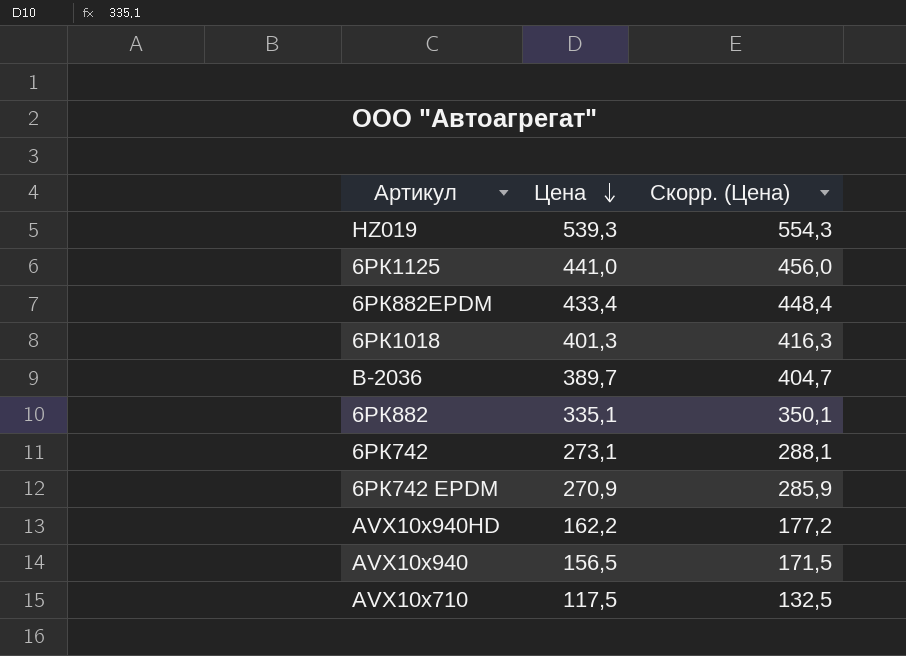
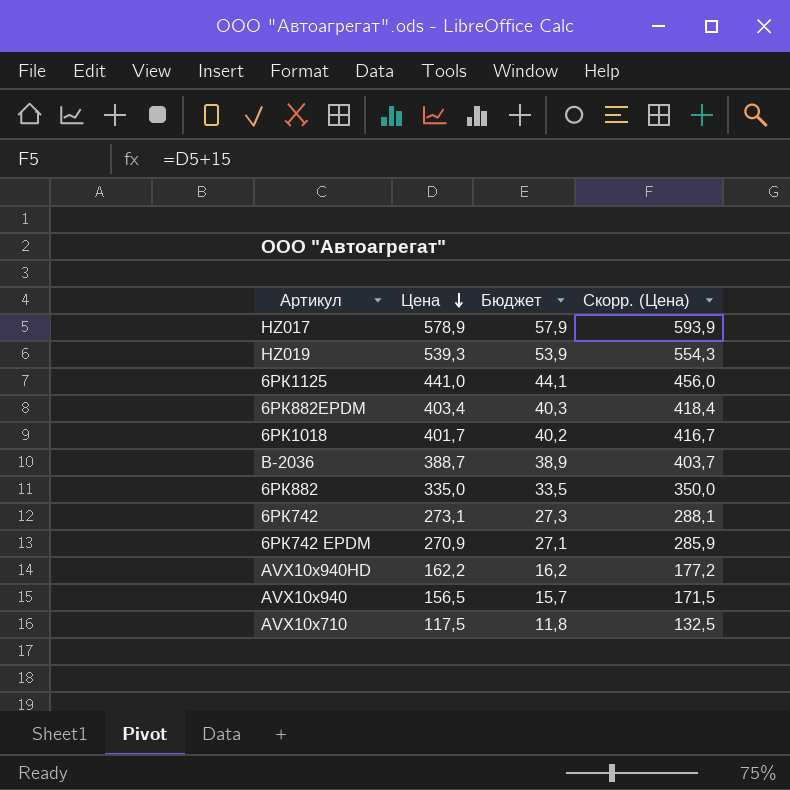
column Бюджет | formula: none -> [Цена] * 0,1
row HZ017: none -> 578,9 | 57,9 | 593,9
6РК882EPDM | Цена: 433,4 -> 403,4
6РК882EPDM | Скорр. (Цена): 448,4 -> 418,4
6РК1018 | Цена: 401,3 -> 401,7
6РК1018 | Скорр. (Цена): 416,3 -> 416,7
В-2036 | Цена: 389,7 -> 388,7
В-2036 | Скорр. (Цена): 404,7 -> 403,7
6РК882 | Цена: 335,1 -> 335,0
6РК882 | Скорр. (Цена): 350,1 -> 350,0

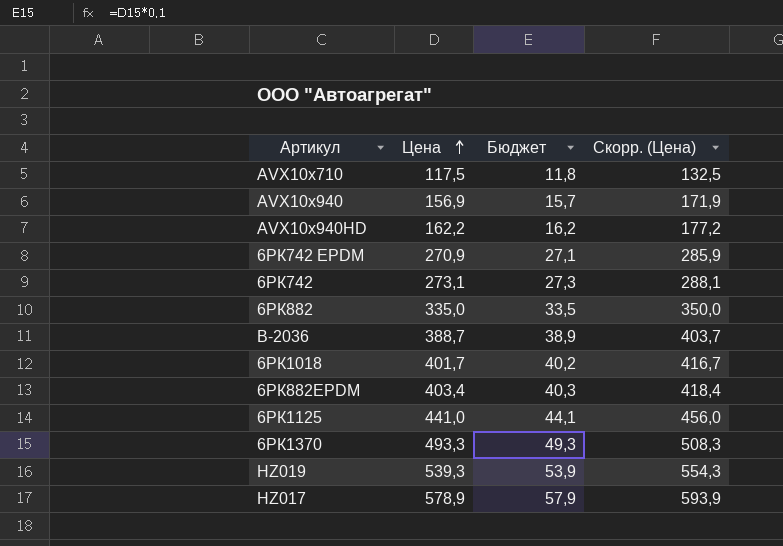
row order: Цена descending -> Цена ascending
AVX10х940 | Цена: 156,5 -> 156,9
AVX10х940 | Скорр. (Цена): 171,5 -> 171,9
row 6РК1370: none -> 493,3 | 49,3 | 508,3

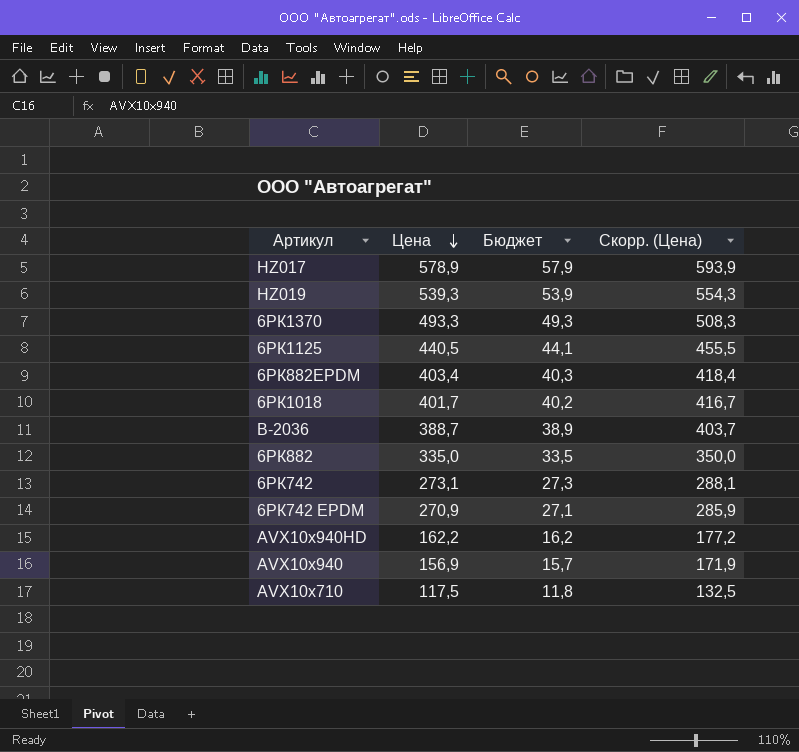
row order: Цена ascending -> Цена descending
6РК1125 | Цена: 441,0 -> 440,5
6РК1125 | Скорр. (Цена): 456,0 -> 455,5

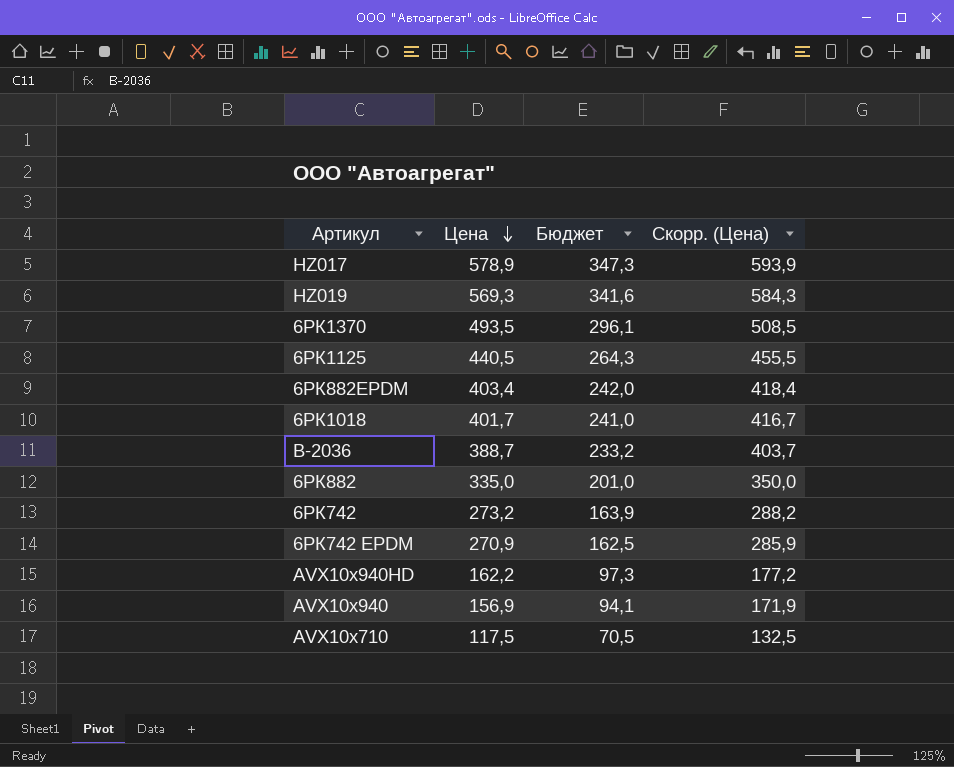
column Бюджет | formula: [Цена] * 0,1 -> [Цена] * 0,6
HZ019 | Цена: 539,3 -> 569,3
HZ019 | Скорр. (Цена): 554,3 -> 584,3
6РК1370 | Цена: 493,3 -> 493,5
6РК1370 | Скорр. (Цена): 508,3 -> 508,5
6РК742 | Цена: 273,1 -> 273,2
6РК742 | Скорр. (Цена): 288,1 -> 288,2

